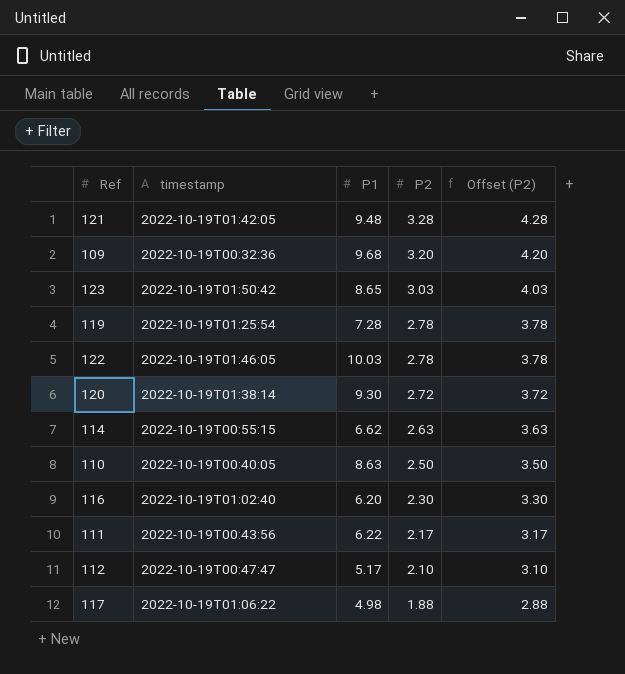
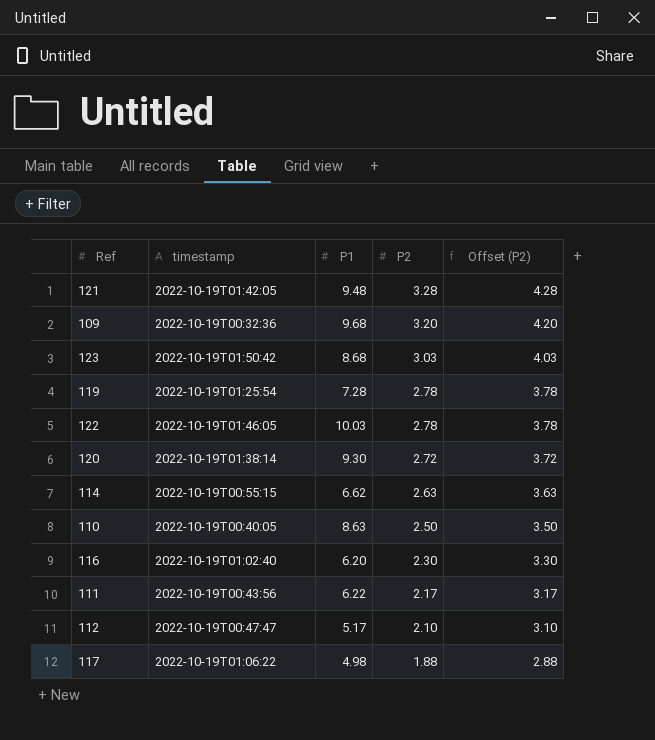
123 | P1: 8.65 -> 8.68

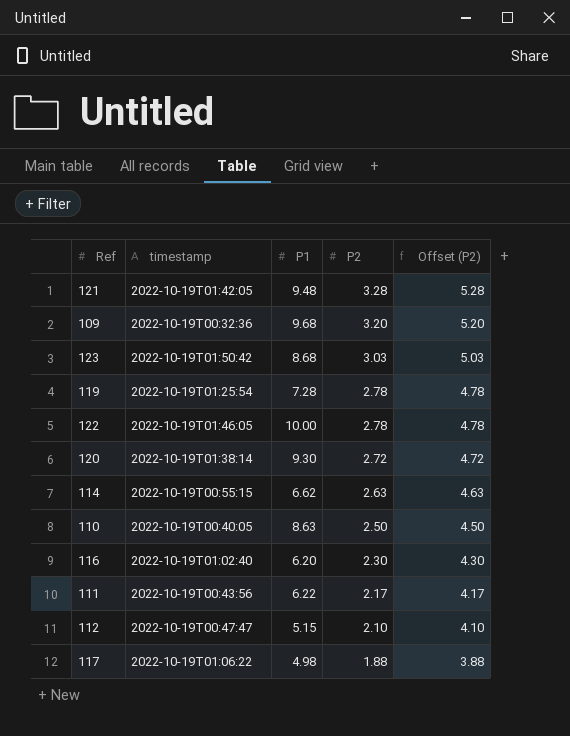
column Offset (P2) | formula: [P2] + 1 -> [P2] + 2
122 | P1: 10.03 -> 10.00
112 | P1: 5.17 -> 5.15

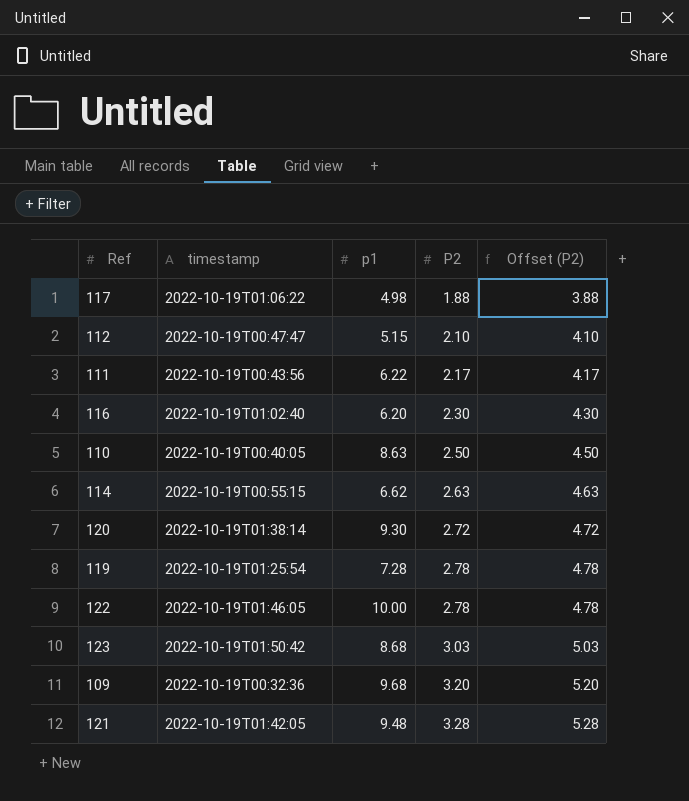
row order: P2 descending -> P2 ascending
column name: P1 -> p1

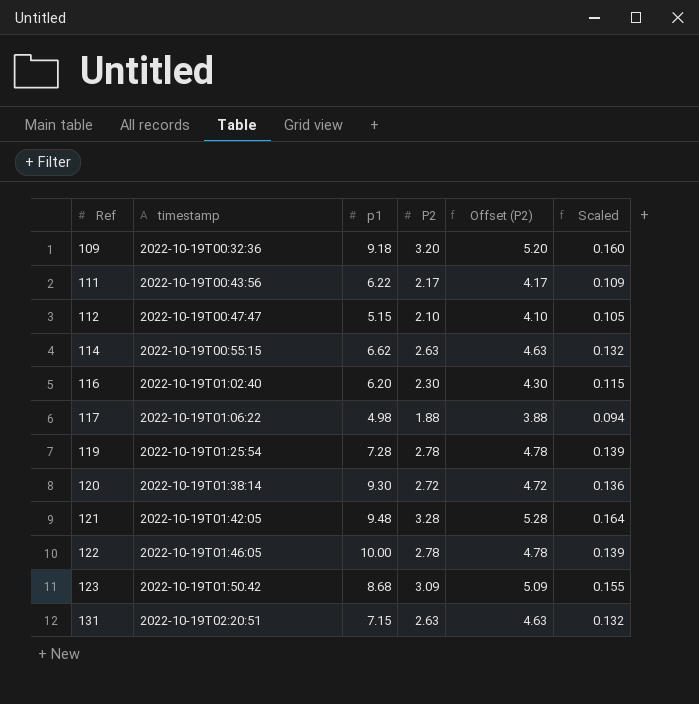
row order: P2 ascending -> Ref ascending
column Scaled | formula: none -> [P2] * 0.05
row 110: 2022-10-19T00:40:05 | 8.63 | 2.50 | 4.50 -> none
109 | p1: 9.68 -> 9.18
123 | P2: 3.03 -> 3.09
123 | Offset (P2): 5.03 -> 5.09
row 131: none -> 2022-10-19T02:20:51 | 7.15 | 2.63 | 4.63 | 0.132

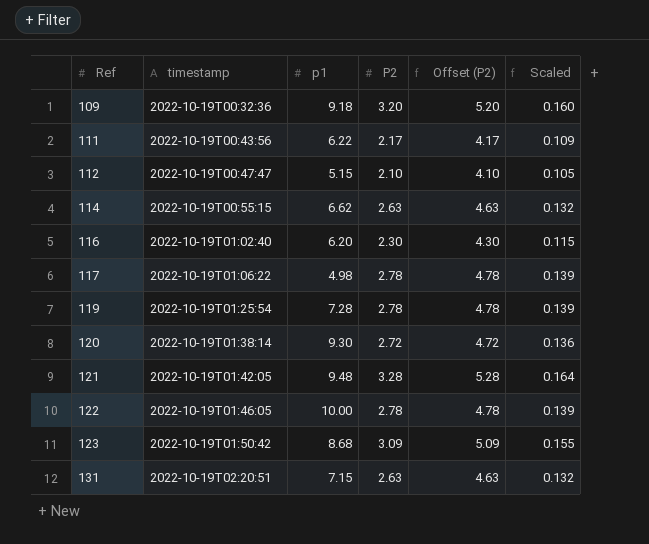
117 | P2: 1.88 -> 2.78
117 | Offset (P2): 3.88 -> 4.78
117 | Scaled: 0.094 -> 0.139

